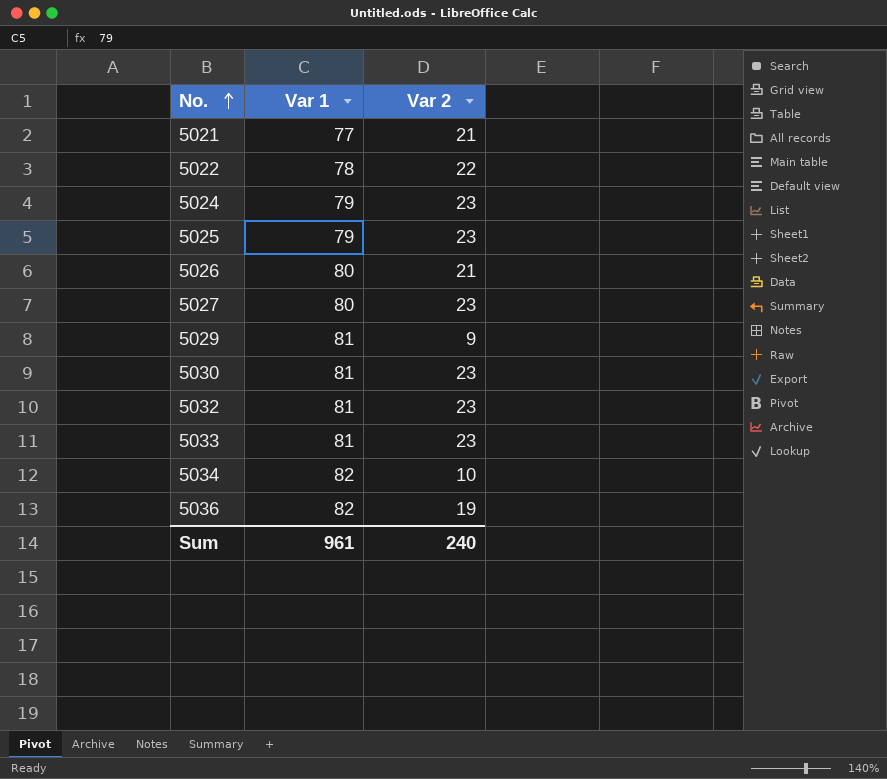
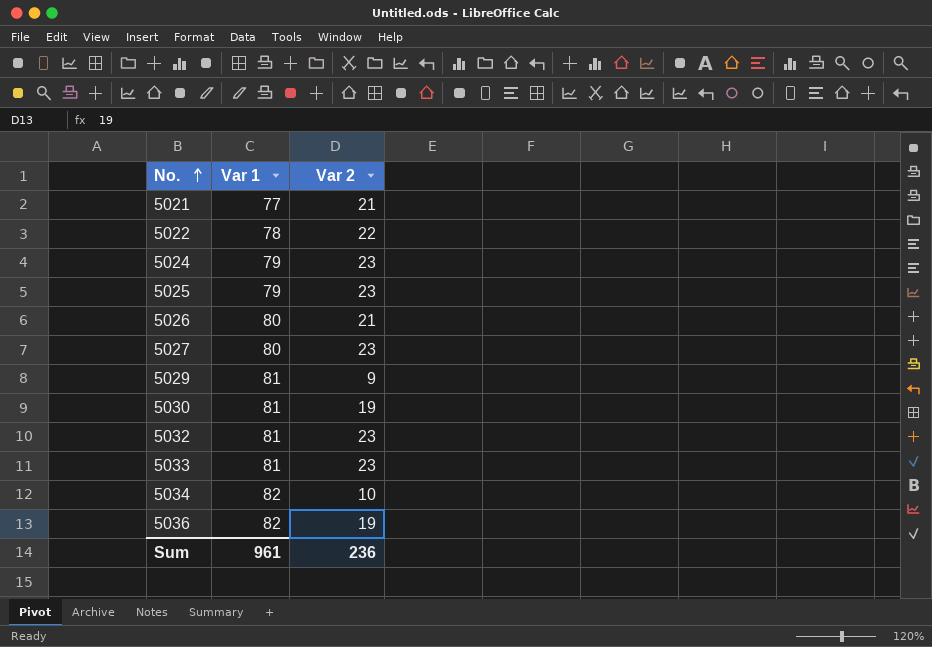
5030 | Var 2: 23 -> 19
Sum | Var 2: 240 -> 236

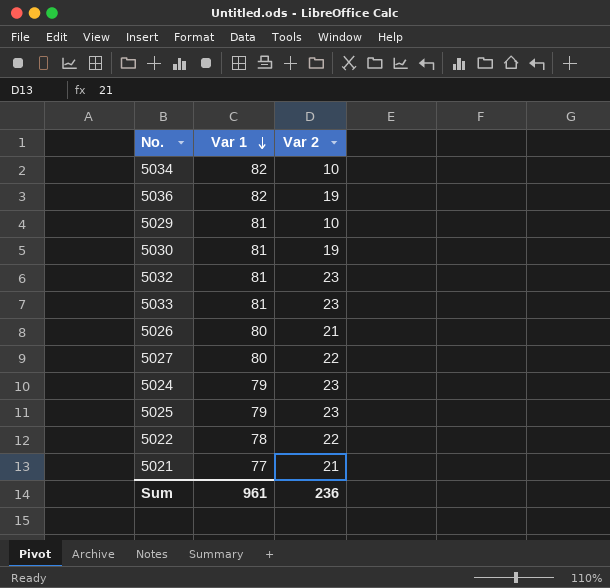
row order: No. ascending -> Var 1 descending
5029 | Var 2: 9 -> 10
5027 | Var 2: 23 -> 22

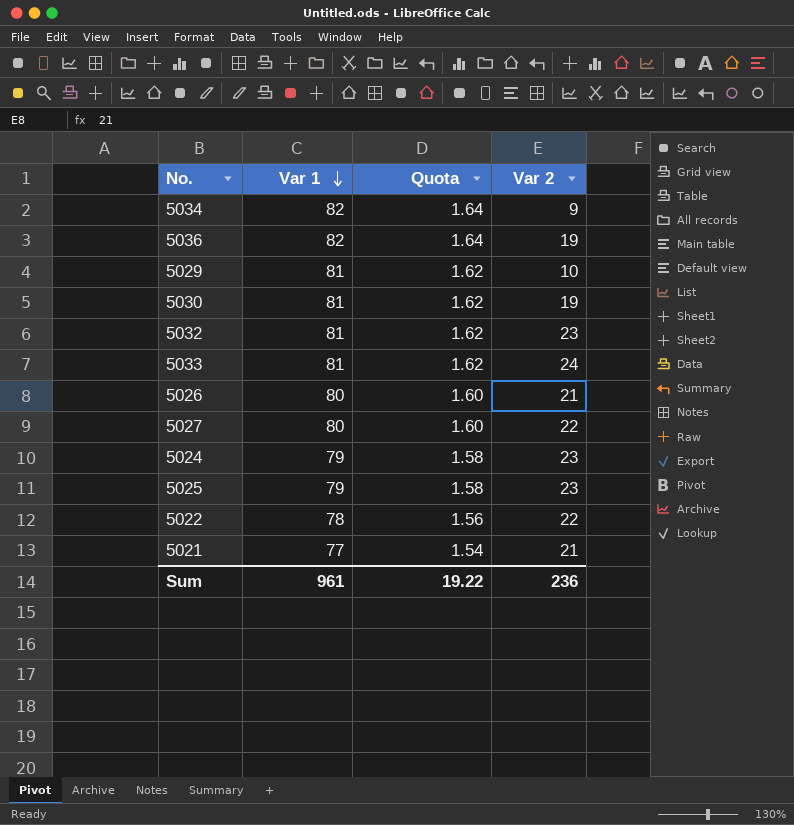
column Quota | formula: none -> [Var 1] * 0.02
5034 | Var 2: 10 -> 9
5033 | Var 2: 23 -> 24

